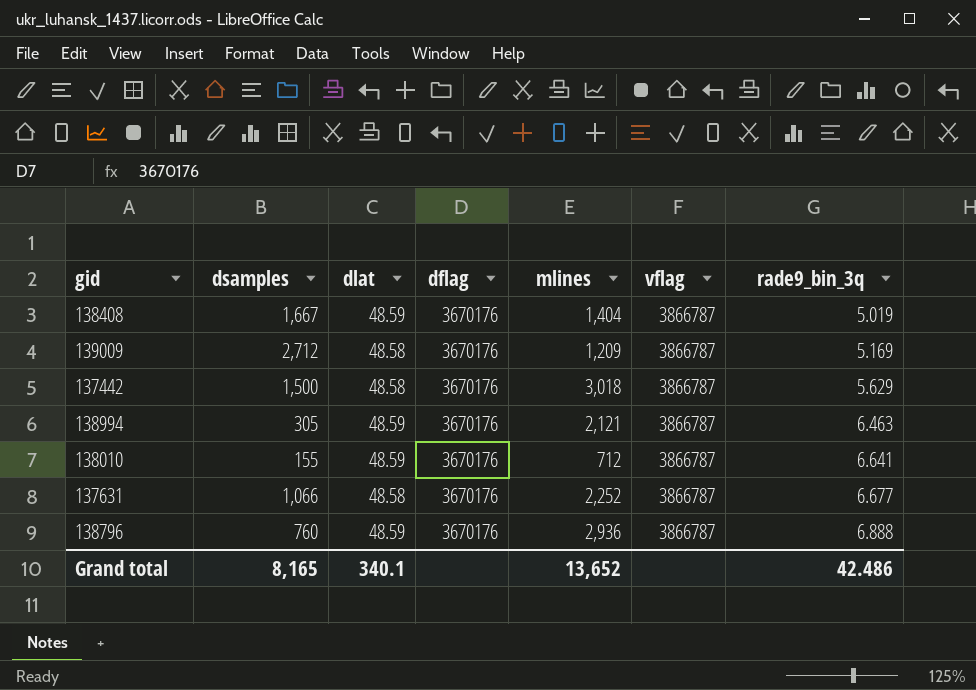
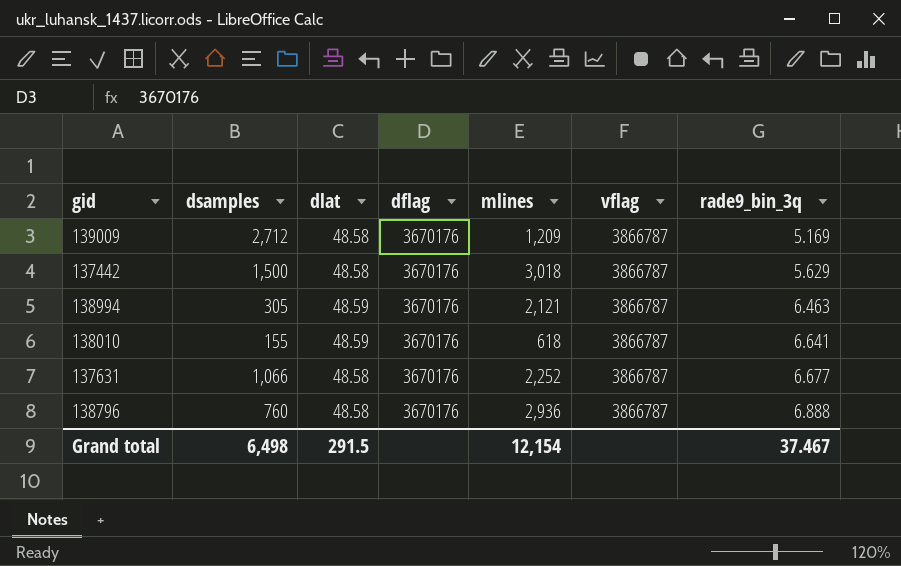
row 138408: 1,667 | 48.59 | 3670176 | 1,404 | 3866787 | 5.019 -> none
138010 | mlines: 712 -> 618
138796 | dlat: 48.59 -> 48.58
Grand total | dsamples: 8,165 -> 6,498
Grand total | dlat: 340.1 -> 291.5
Grand total | mlines: 13,652 -> 12,154
Grand total | rade9_bin_3q: 42.486 -> 37.467

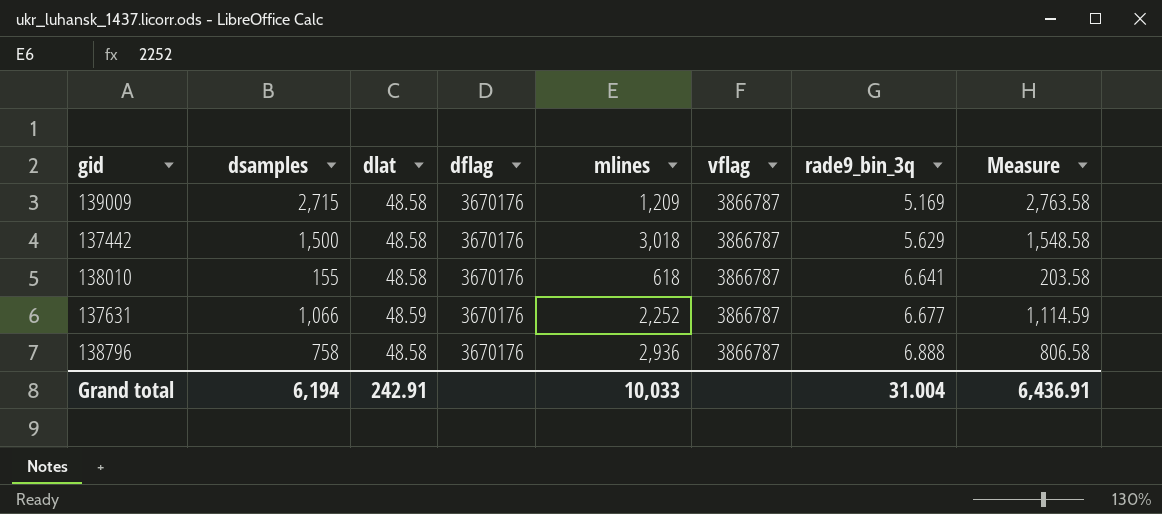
column Measure | formula: none -> [dsamples] + [dlat]
row 138994: 305 | 48.59 | 3670176 | 2,121 | 3866787 | 6.463 -> none
139009 | dsamples: 2,712 -> 2,715
138010 | dlat: 48.59 -> 48.58
137631 | dlat: 48.58 -> 48.59
138796 | dsamples: 760 -> 758
Grand total | dsamples: 6,498 -> 6,194
Grand total | dlat: 291.5 -> 242.91
Grand total | mlines: 12,154 -> 10,033
Grand total | rade9_bin_3q: 37.467 -> 31.004

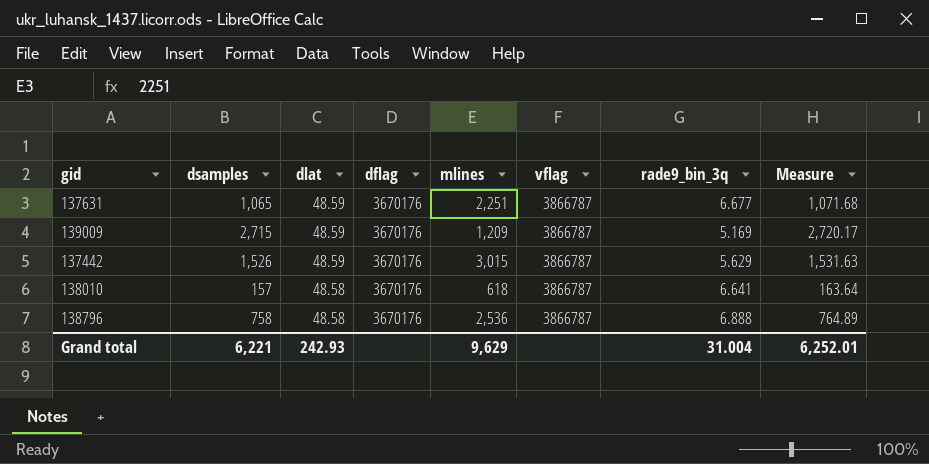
row order: rade9_bin_3q ascending -> dlat descending
column Measure | formula: [dsamples] + [dlat] -> [dsamples] + [rade9_bin_3q]
137631 | dsamples: 1,066 -> 1,065
137631 | mlines: 2,252 -> 2,251
139009 | dlat: 48.58 -> 48.59
137442 | dsamples: 1,500 -> 1,526
137442 | dlat: 48.58 -> 48.59
137442 | mlines: 3,018 -> 3,015
138010 | dsamples: 155 -> 157
138796 | mlines: 2,936 -> 2,536
Grand total | dsamples: 6,194 -> 6,221
Grand total | dlat: 242.91 -> 242.93
Grand total | mlines: 10,033 -> 9,629
Grand total | Measure: 6,436.91 -> 6,252.01

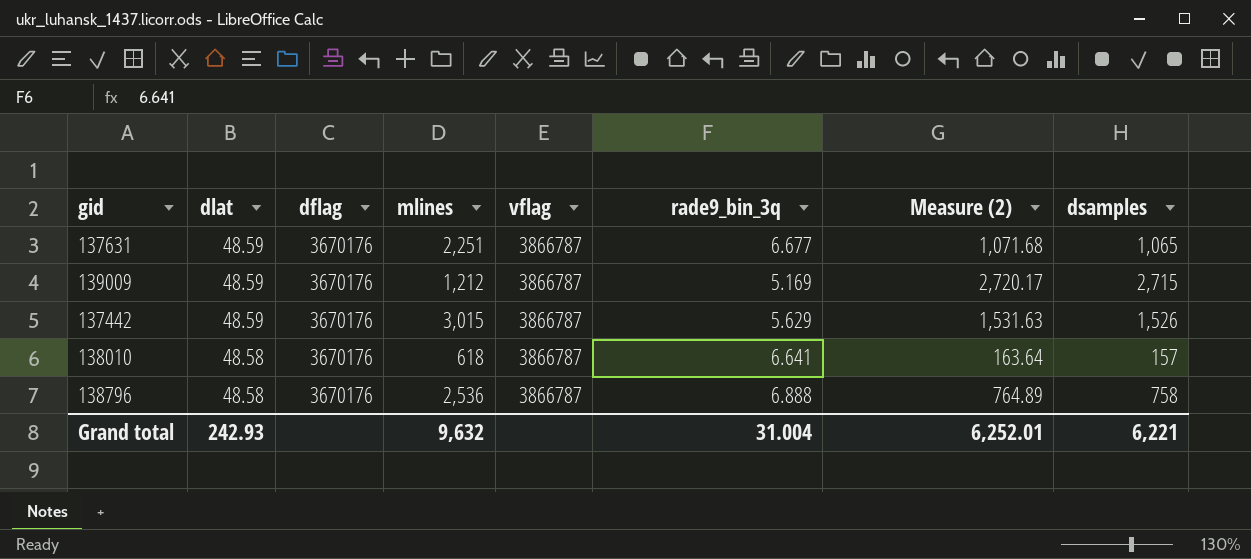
column name: Measure -> Measure (2)
column dsamples | position: 2 -> 8
139009 | mlines: 1,209 -> 1,212
Grand total | mlines: 9,629 -> 9,632

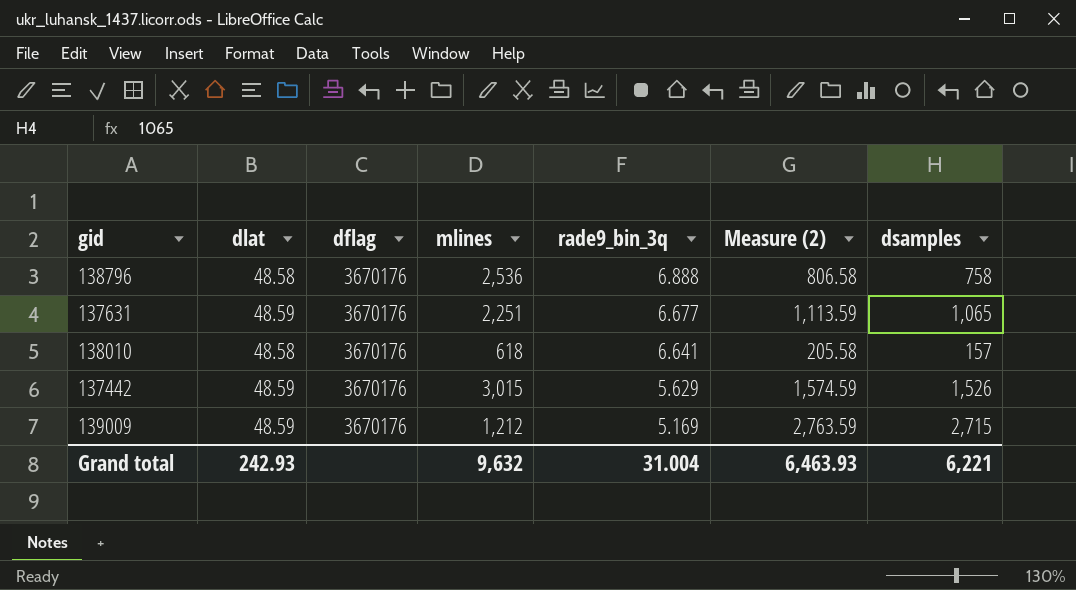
row order: dlat descending -> rade9_bin_3q descending
column vflag | position: 5 -> none
column Measure (2) | formula: [rade9_bin_3q] + [dsamples] -> [dlat] + [dsamples]
Grand total | Measure (2): 6,252.01 -> 6,463.93

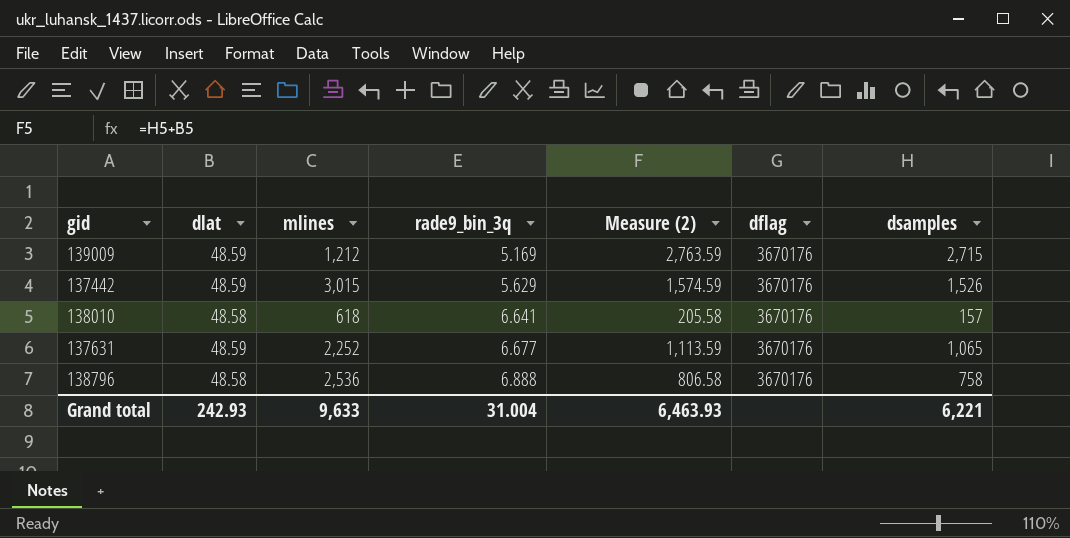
row order: rade9_bin_3q descending -> rade9_bin_3q ascending
column dflag | position: 3 -> 6
137631 | mlines: 2,251 -> 2,252
Grand total | mlines: 9,632 -> 9,633

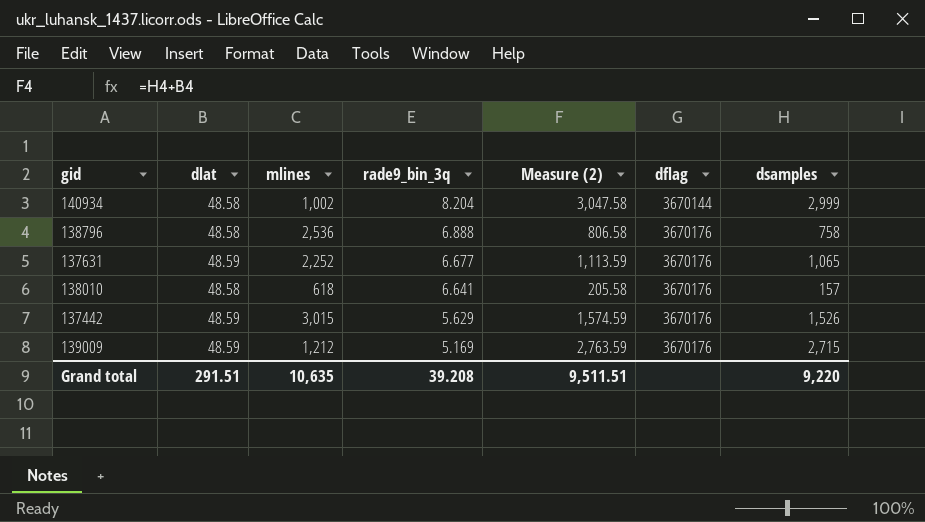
row order: rade9_bin_3q ascending -> rade9_bin_3q descending
row 140934: none -> 48.58 | 1,002 | 8.204 | 3,047.58 | 3670144 | 2,999
Grand total | dlat: 242.93 -> 291.51
Grand total | mlines: 9,633 -> 10,635
Grand total | rade9_bin_3q: 31.004 -> 39.208
Grand total | Measure (2): 6,463.93 -> 9,511.51
Grand total | dsamples: 6,221 -> 9,220

